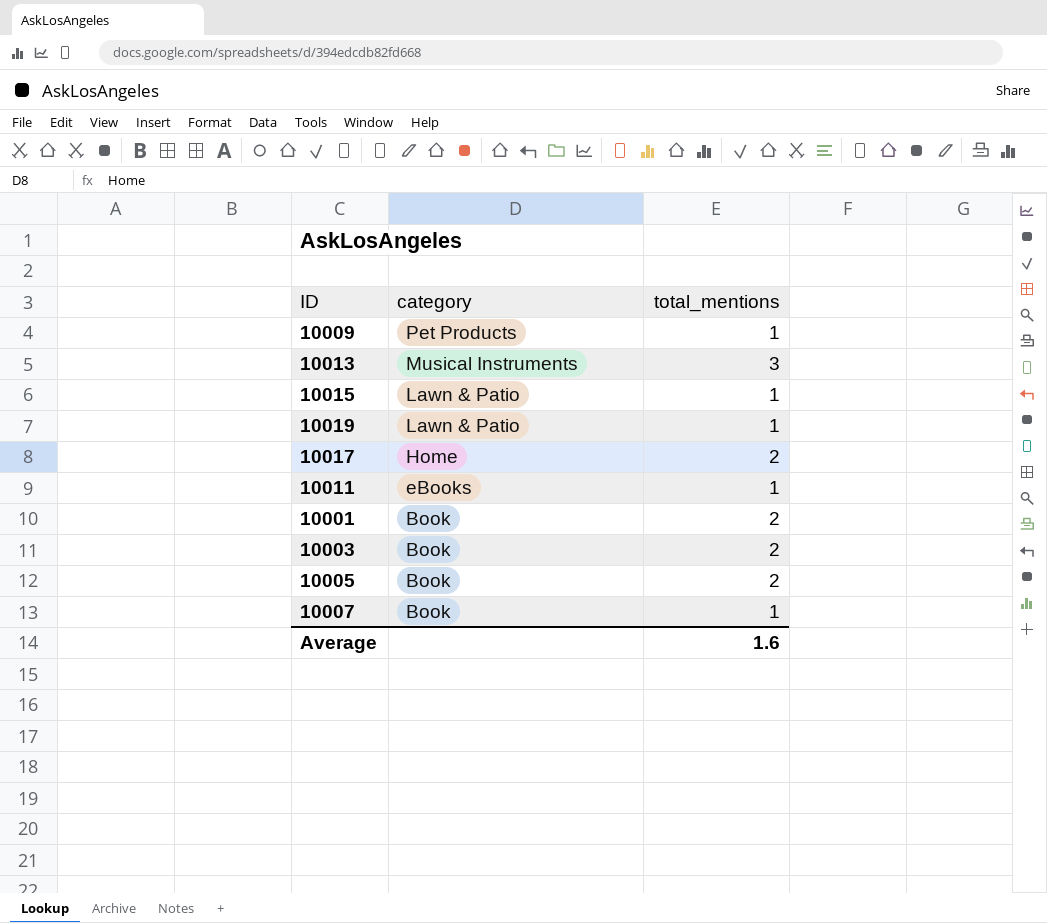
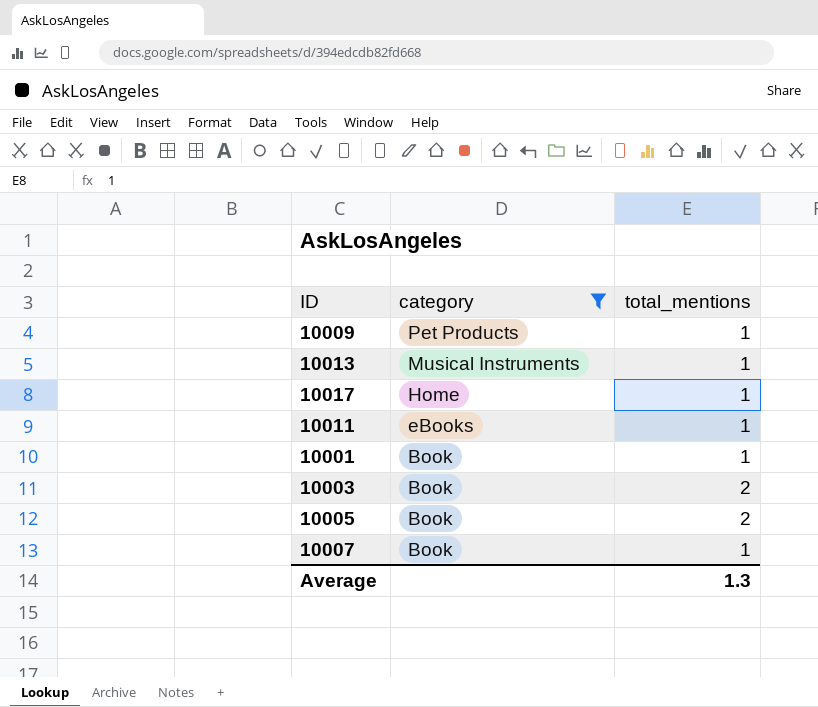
filter: none -> category != Lawn & Patio
10013 | total_mentions: 3 -> 1
10017 | total_mentions: 2 -> 1
10001 | total_mentions: 2 -> 1
Average | total_mentions: 1.6 -> 1.3

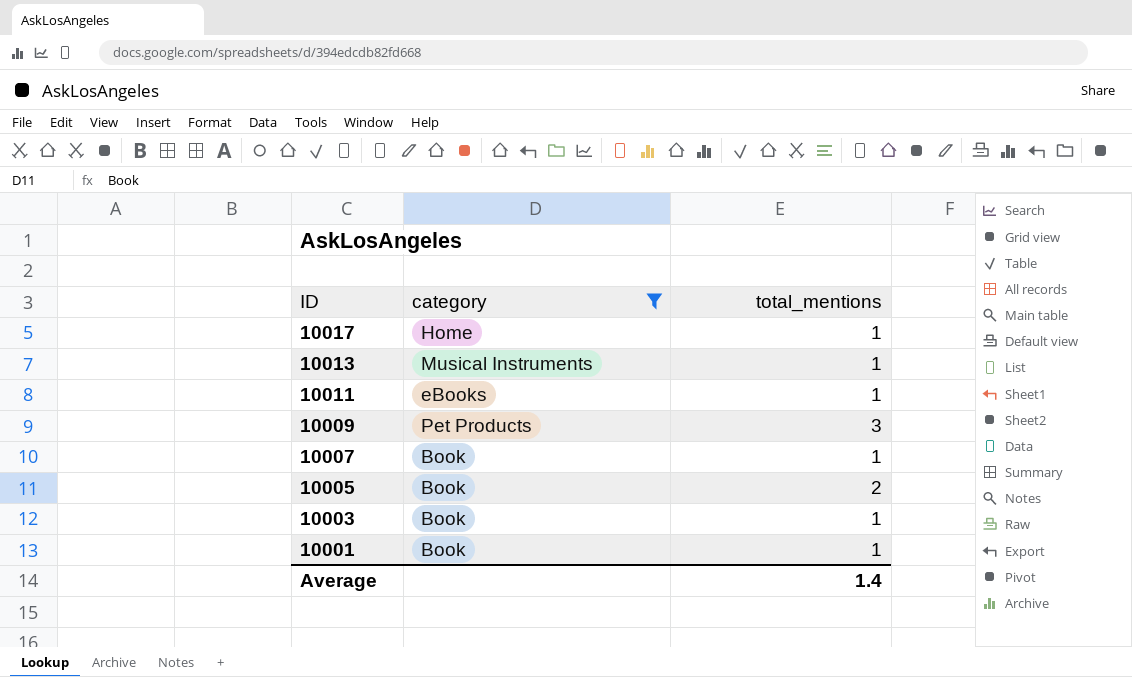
row order: category descending -> ID descending
10009 | total_mentions: 1 -> 3
10003 | total_mentions: 2 -> 1
Average | total_mentions: 1.3 -> 1.4

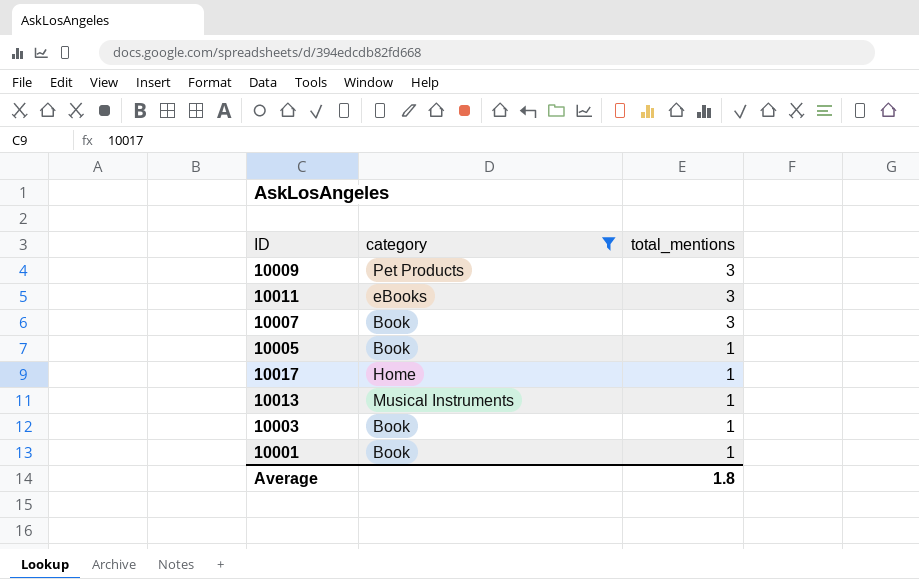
row order: ID descending -> total_mentions descending
10011 | total_mentions: 1 -> 3
10007 | total_mentions: 1 -> 3
10005 | total_mentions: 2 -> 1
Average | total_mentions: 1.4 -> 1.8

